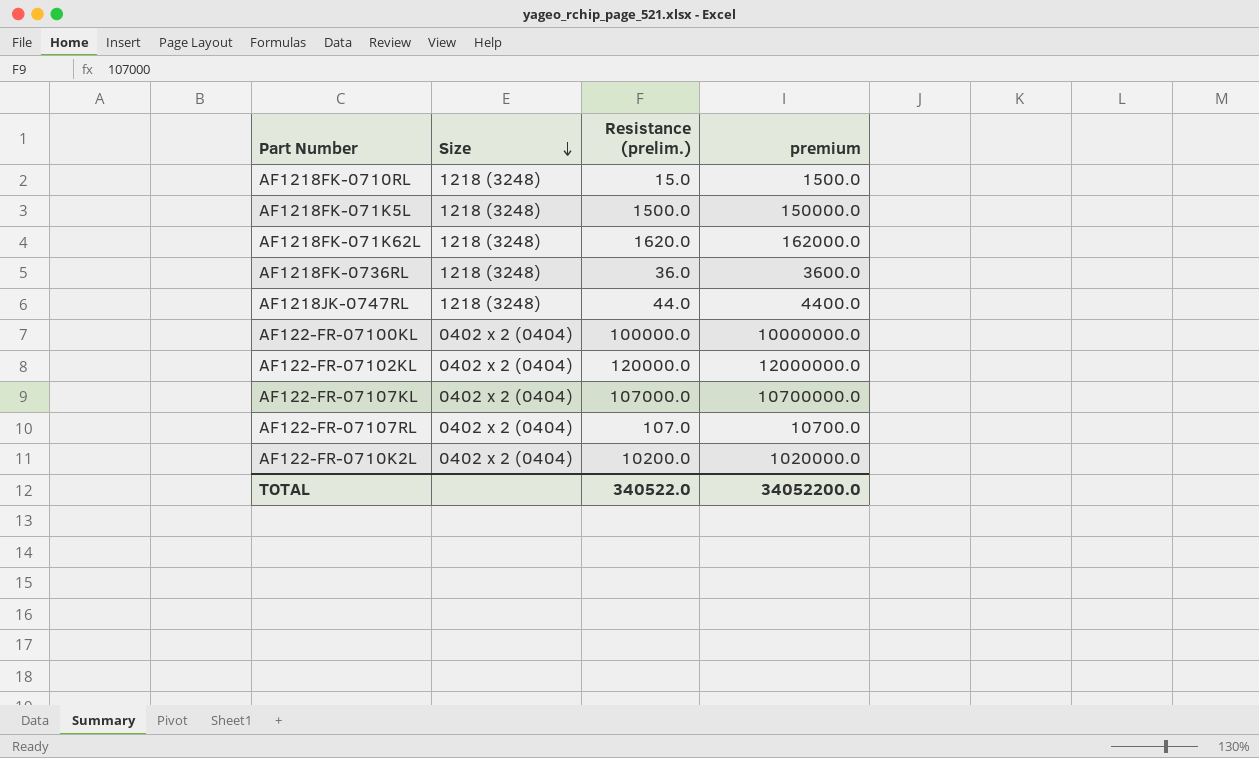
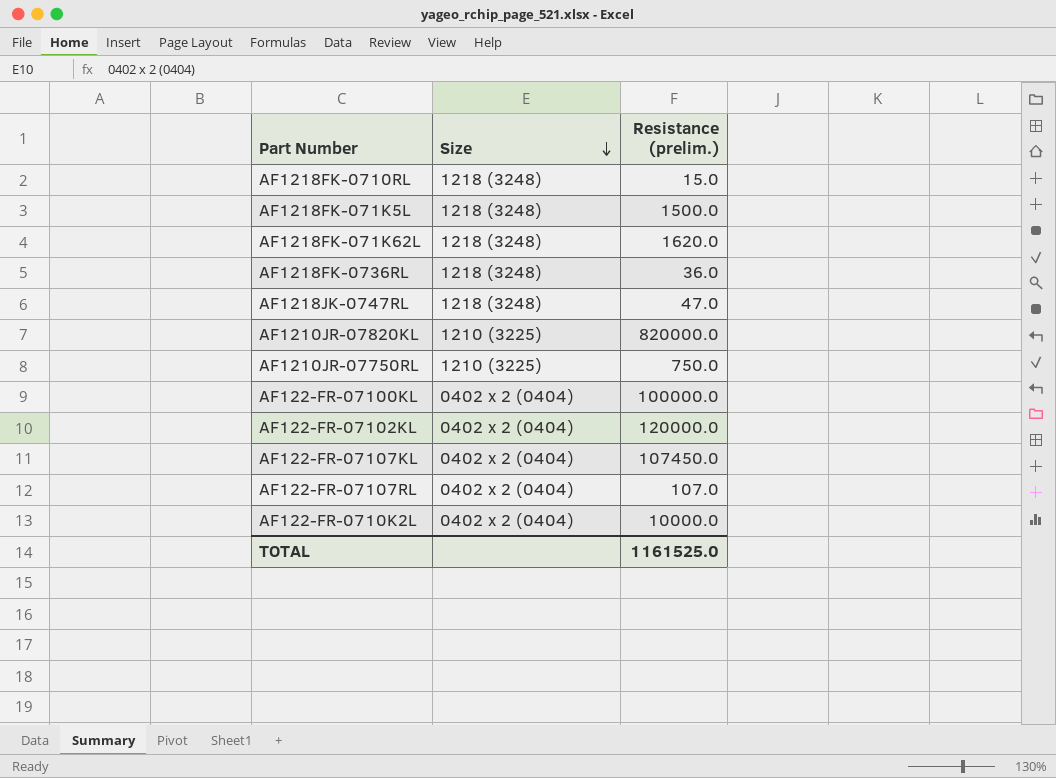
column premium | formula: [Resistance (prelim.)] * 100 -> none
AF1218JK-0747RL | Resistance (prelim.): 44.0 -> 47.0
row AF1210JR-07820KL: none -> 1210 (3225) | 820000.0
row AF1210JR-07750RL: none -> 1210 (3225) | 750.0
AF122-FR-07107KL | Resistance (prelim.): 107000.0 -> 107450.0
AF122-FR-0710K2L | Resistance (prelim.): 10200.0 -> 10000.0
TOTAL | Resistance (prelim.): 340522.0 -> 1161525.0

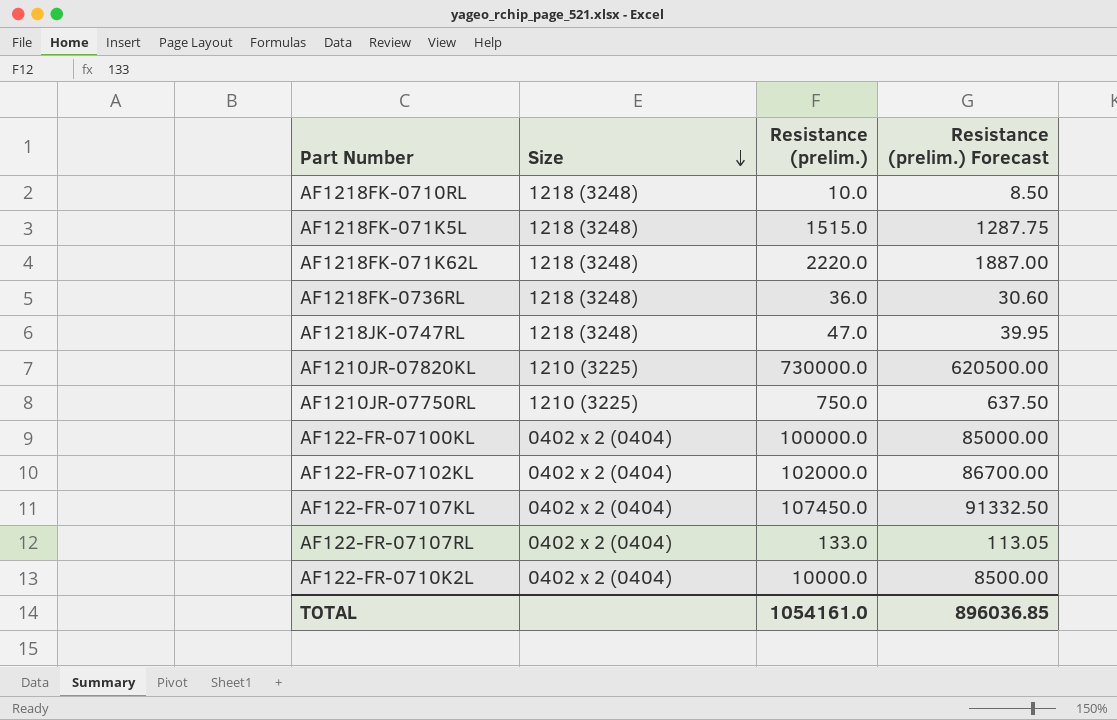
column Resistance (prelim.) Forecast | formula: none -> [Resistance (prelim.)] * 0.85
AF1218FK-0710RL | Resistance (prelim.): 15.0 -> 10.0
AF1218FK-071K5L | Resistance (prelim.): 1500.0 -> 1515.0
AF1218FK-071K62L | Resistance (prelim.): 1620.0 -> 2220.0
AF1210JR-07820KL | Resistance (prelim.): 820000.0 -> 730000.0
AF122-FR-07102KL | Resistance (prelim.): 120000.0 -> 102000.0
AF122-FR-07107RL | Resistance (prelim.): 107.0 -> 133.0
TOTAL | Resistance (prelim.): 1161525.0 -> 1054161.0

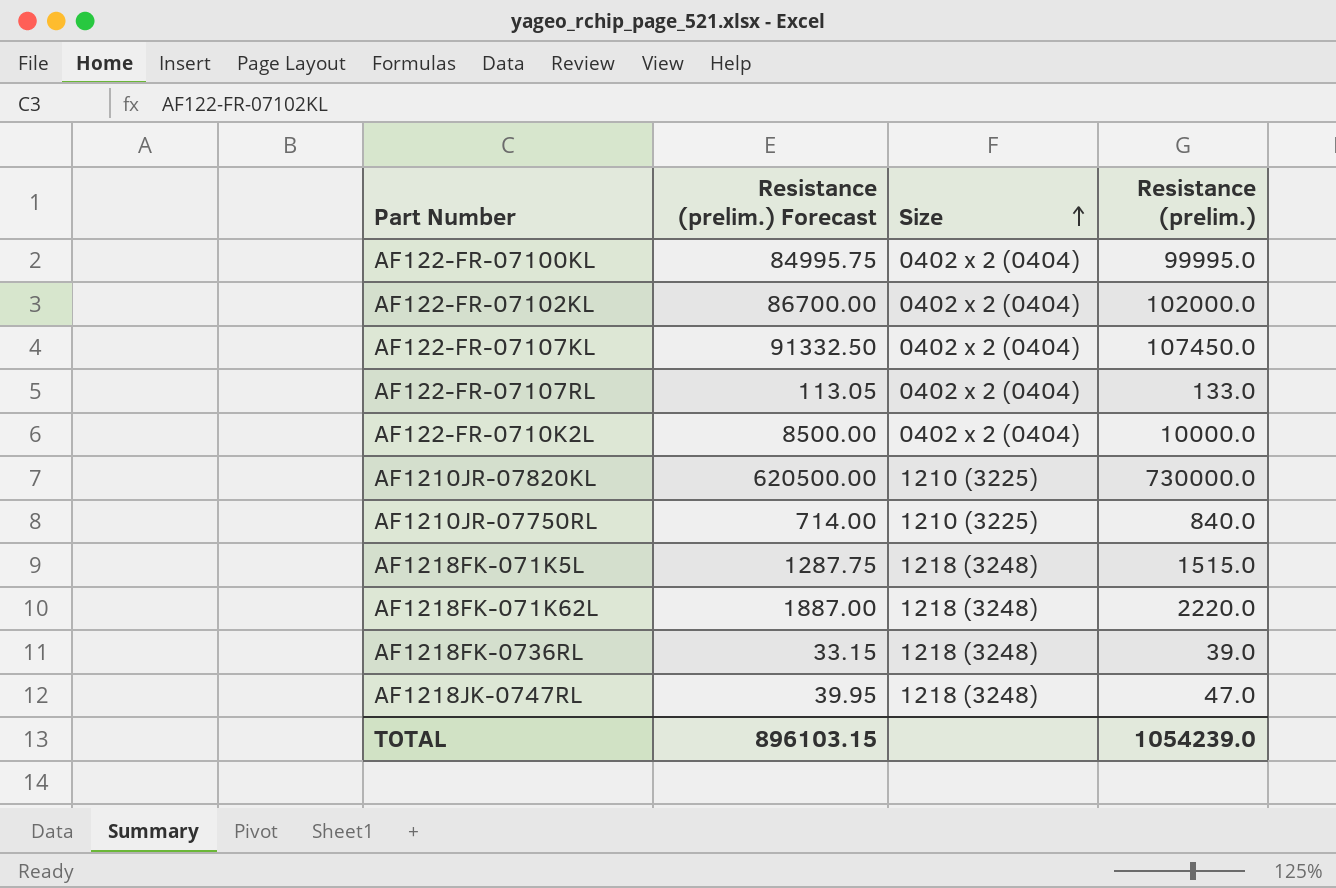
row order: Size descending -> Size ascending
column Resistance (prelim.) Forecast | position: 4 -> 2
row AF1218FK-0710RL: 1218 (3248) | 10.0 | 8.50 -> none
AF122-FR-07100KL | Resistance (prelim.) Forecast: 85000.00 -> 84995.75
AF122-FR-07100KL | Resistance (prelim.): 100000.0 -> 99995.0
AF1210JR-07750RL | Resistance (prelim.) Forecast: 637.50 -> 714.00
AF1210JR-07750RL | Resistance (prelim.): 750.0 -> 840.0
AF1218FK-0736RL | Resistance (prelim.) Forecast: 30.60 -> 33.15
AF1218FK-0736RL | Resistance (prelim.): 36.0 -> 39.0
TOTAL | Resistance (prelim.) Forecast: 896036.85 -> 896103.15
TOTAL | Resistance (prelim.): 1054161.0 -> 1054239.0

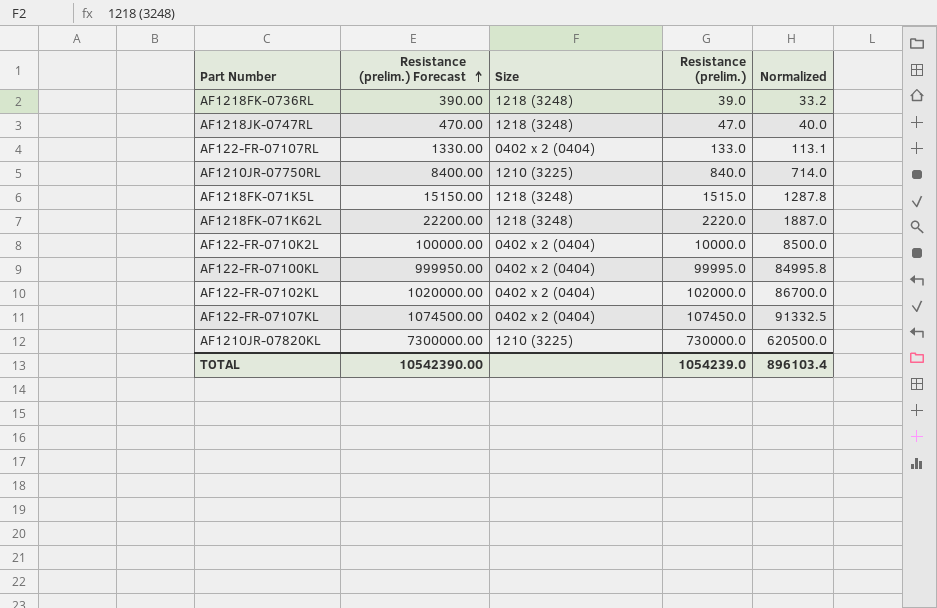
row order: Size ascending -> Resistance (prelim.) Forecast ascending
column Resistance (prelim.) Forecast | formula: [Resistance (prelim.)] * 0.85 -> [Resistance (prelim.)] * 10
column Normalized | formula: none -> [Resistance (prelim.)] * 0.85
TOTAL | Resistance (prelim.) Forecast: 896103.15 -> 10542390.00

